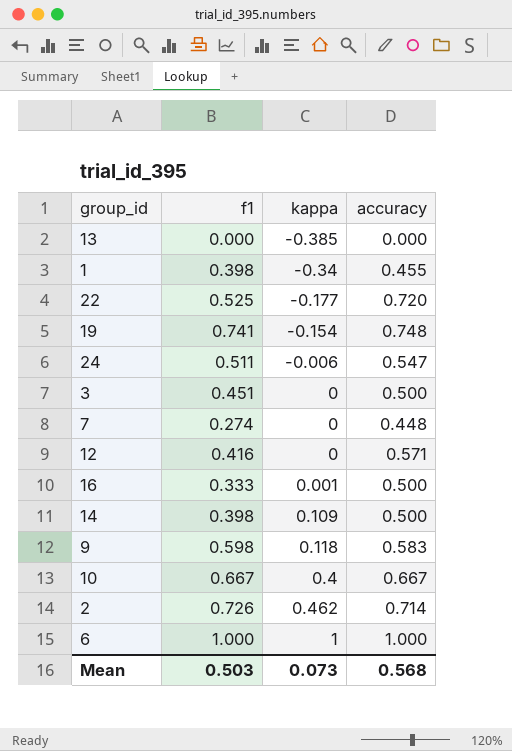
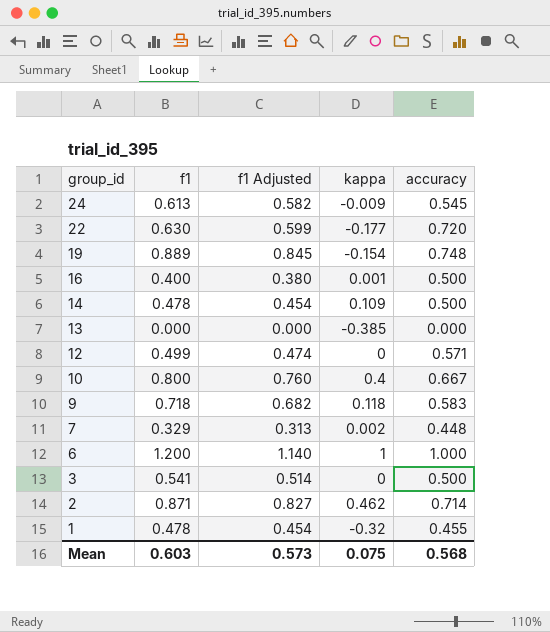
row order: kappa ascending -> group_id descending
column f1 Adjusted | formula: none -> [f1] * 0.95
24 | f1: 0.511 -> 0.613
24 | kappa: -0.006 -> -0.009
24 | accuracy: 0.547 -> 0.545
22 | f1: 0.525 -> 0.630
19 | f1: 0.741 -> 0.889
16 | f1: 0.333 -> 0.400
14 | f1: 0.398 -> 0.478
12 | f1: 0.416 -> 0.499
10 | f1: 0.667 -> 0.800
9 | f1: 0.598 -> 0.718
7 | f1: 0.274 -> 0.329
7 | kappa: 0 -> 0.002
6 | f1: 1.000 -> 1.200
3 | f1: 0.451 -> 0.541
2 | f1: 0.726 -> 0.871
1 | f1: 0.398 -> 0.478
1 | kappa: -0.34 -> -0.32
Mean | f1: 0.503 -> 0.603
Mean | kappa: 0.073 -> 0.075

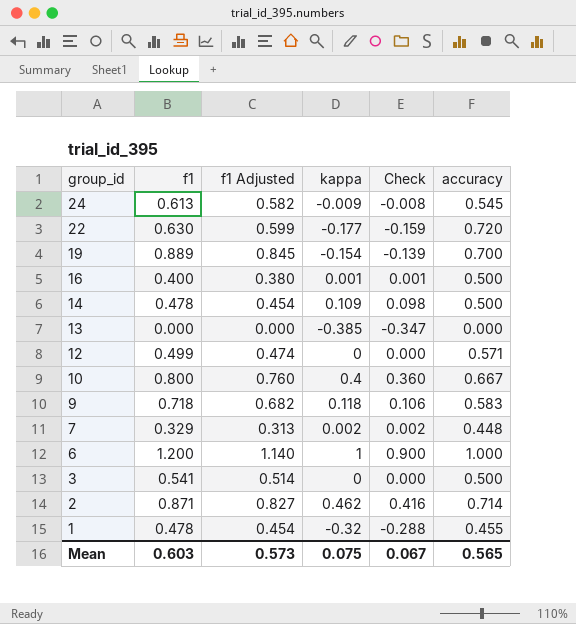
column Check | formula: none -> [kappa] * 0.9
19 | accuracy: 0.748 -> 0.700
Mean | accuracy: 0.568 -> 0.565

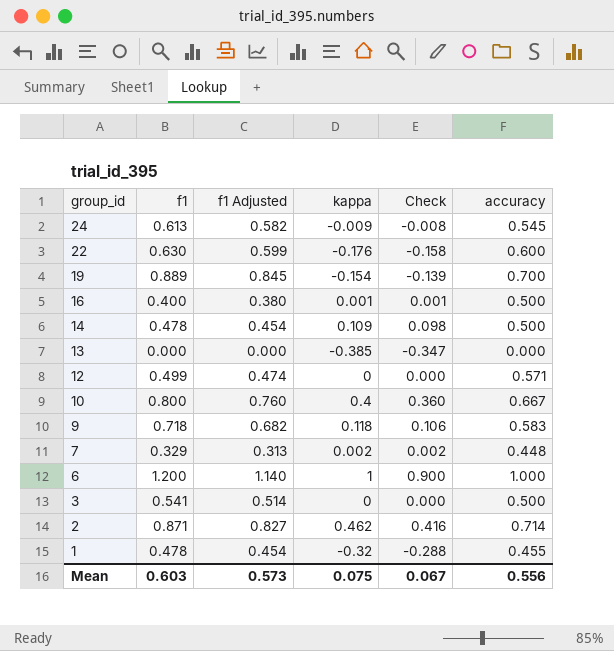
22 | kappa: -0.177 -> -0.176
22 | Check: -0.159 -> -0.158
22 | accuracy: 0.720 -> 0.600
Mean | accuracy: 0.565 -> 0.556

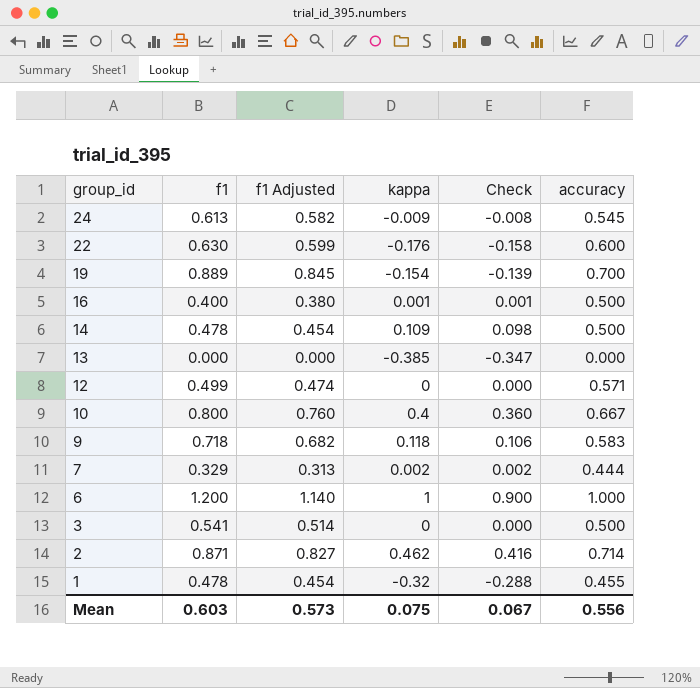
7 | accuracy: 0.448 -> 0.444

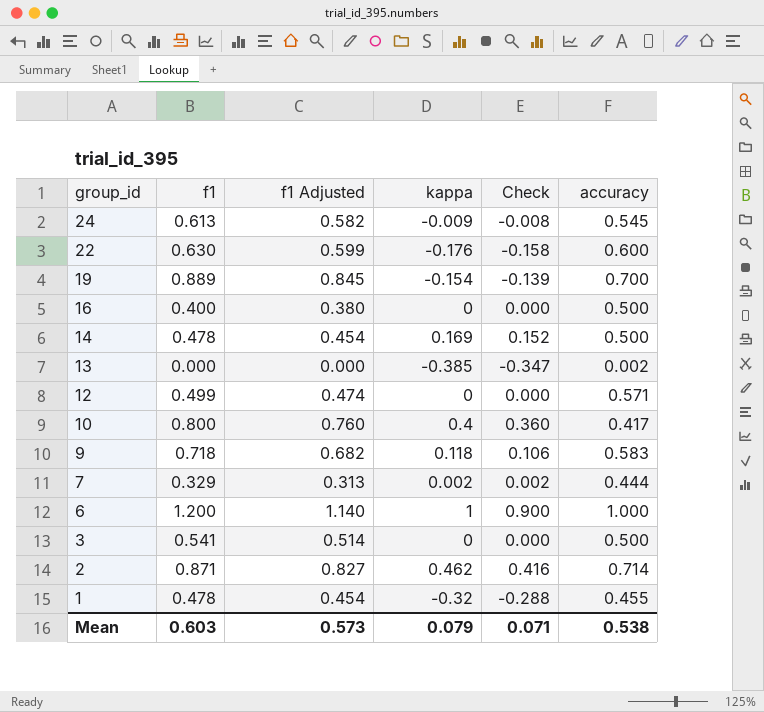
16 | kappa: 0.001 -> 0
16 | Check: 0.001 -> 0.000
14 | kappa: 0.109 -> 0.169
14 | Check: 0.098 -> 0.152
13 | accuracy: 0.000 -> 0.002
10 | accuracy: 0.667 -> 0.417
Mean | kappa: 0.075 -> 0.079
Mean | Check: 0.067 -> 0.071
Mean | accuracy: 0.556 -> 0.538

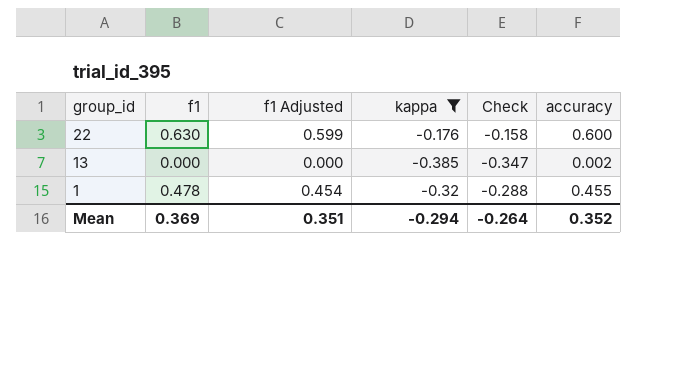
filter: none -> kappa <= -0.176
Mean | f1: 0.603 -> 0.369
Mean | f1 Adjusted: 0.573 -> 0.351
Mean | kappa: 0.079 -> -0.294
Mean | Check: 0.071 -> -0.264
Mean | accuracy: 0.538 -> 0.352

